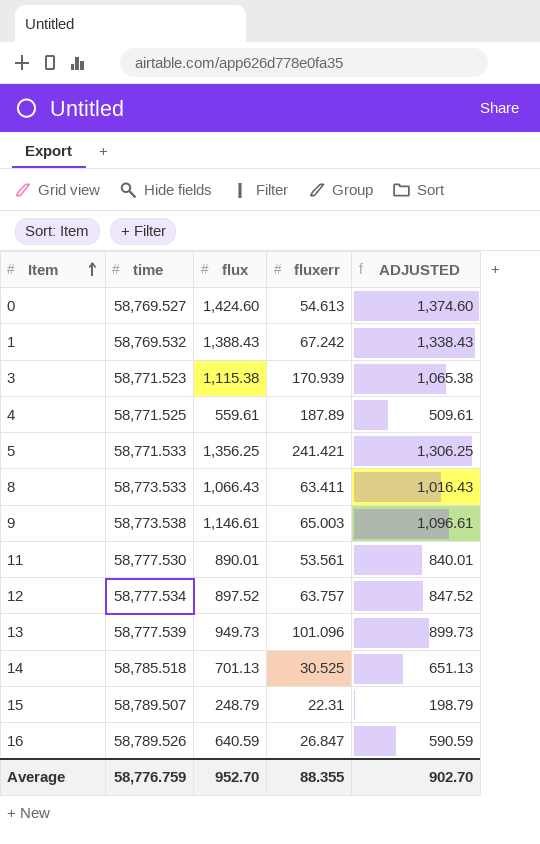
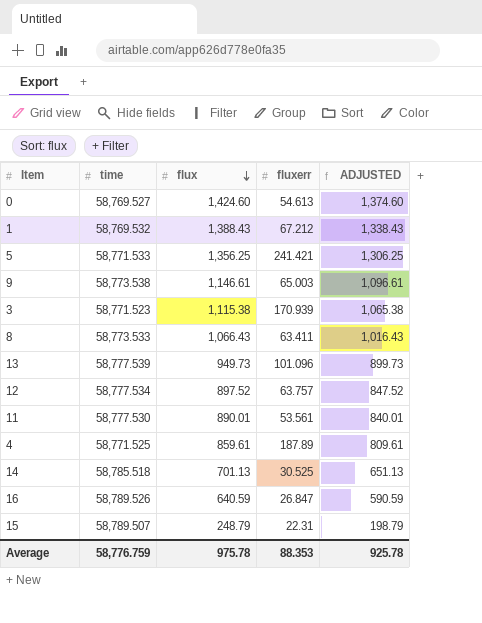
row order: Item ascending -> flux descending
1 | fluxerr: 67.242 -> 67.212
4 | flux: 559.61 -> 859.61
4 | ADJUSTED: 509.61 -> 809.61
Average | flux: 952.70 -> 975.78
Average | fluxerr: 88.355 -> 88.353
Average | ADJUSTED: 902.70 -> 925.78

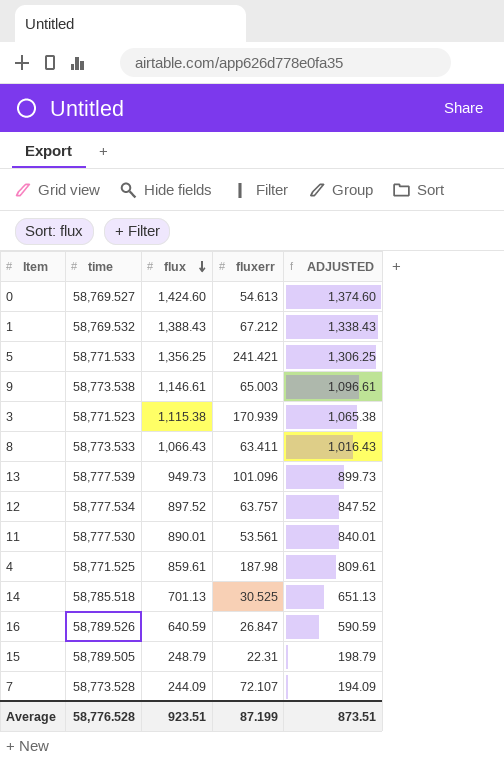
4 | fluxerr: 187.89 -> 187.98
15 | time: 58,789.507 -> 58,789.505
row 7: none -> 58,773.528 | 244.09 | 72.107 | 194.09
Average | time: 58,776.759 -> 58,776.528
Average | flux: 975.78 -> 923.51
Average | fluxerr: 88.353 -> 87.199
Average | ADJUSTED: 925.78 -> 873.51

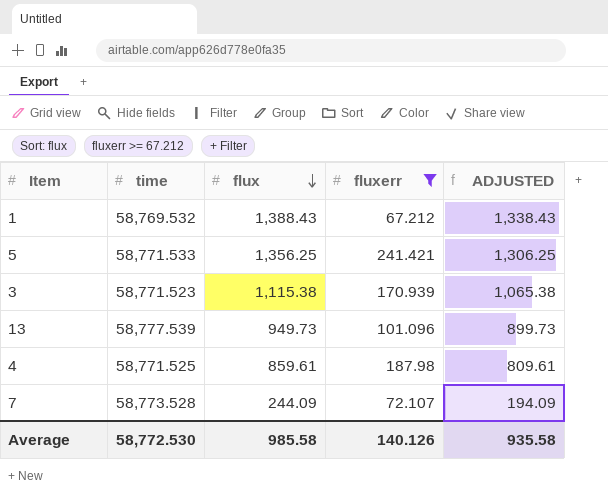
filter: none -> fluxerr >= 67.212
Average | time: 58,776.528 -> 58,772.530
Average | flux: 923.51 -> 985.58
Average | fluxerr: 87.199 -> 140.126
Average | ADJUSTED: 873.51 -> 935.58

